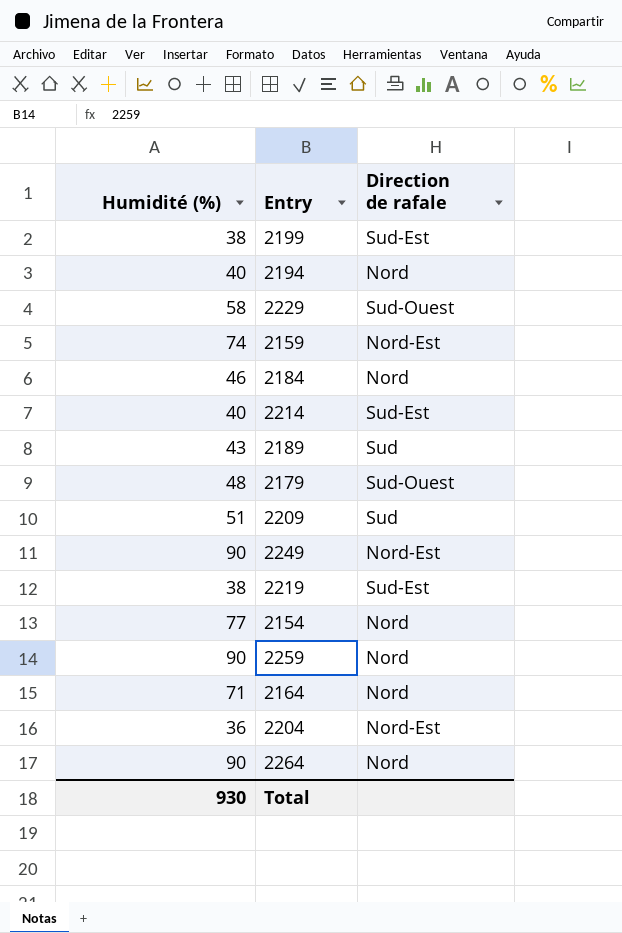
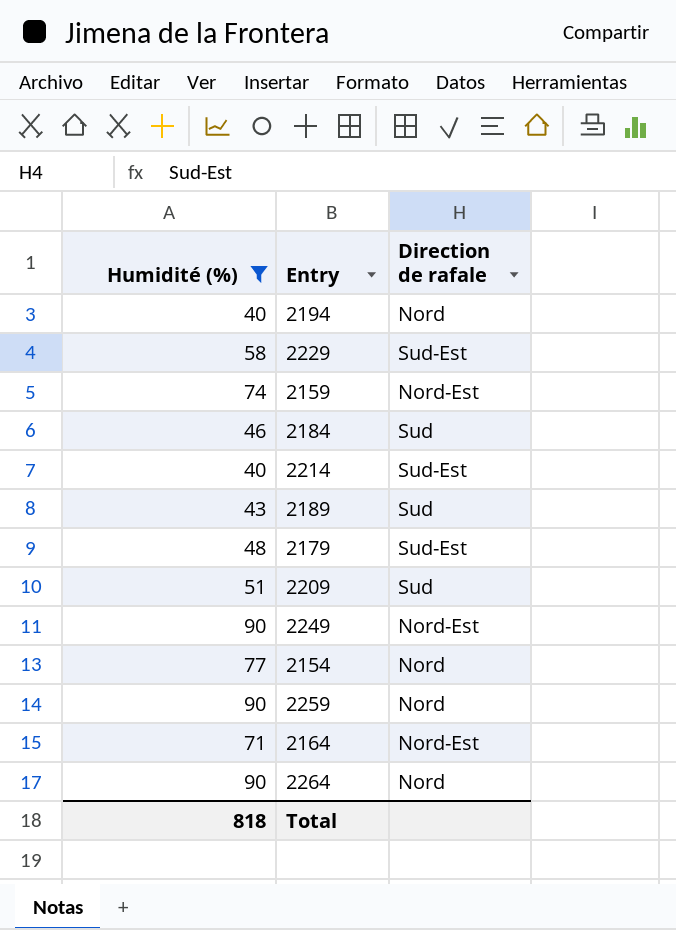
filter: none -> Humidité (%) >= 40
2229 | Direction de rafale: Sud-Ouest -> Sud-Est
2184 | Direction de rafale: Nord -> Sud
2179 | Direction de rafale: Sud-Ouest -> Sud-Est
2164 | Direction de rafale: Nord -> Nord-Est
Total | Humidité (%): 930 -> 818

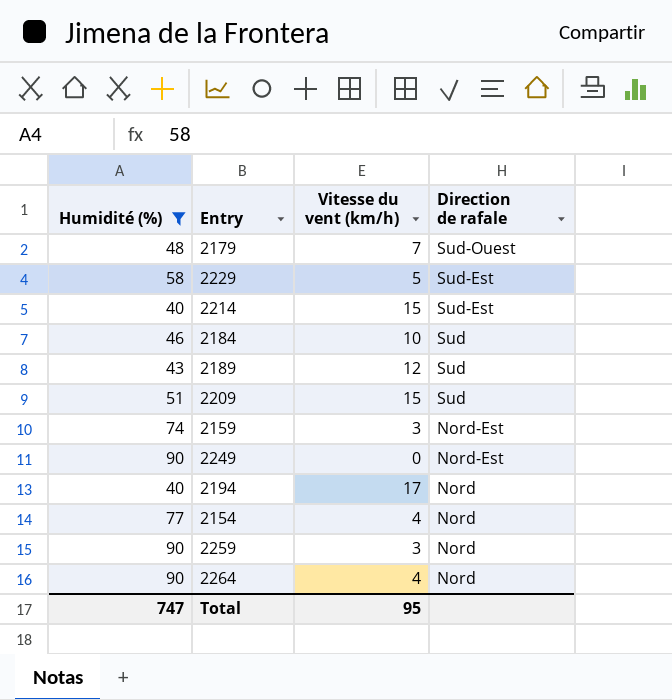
row order: none -> Direction de rafale descending
column Vitesse du vent (km/h) | position: none -> 3
row 2164: 71 | Nord-Est -> none
2179 | Direction de rafale: Sud-Est -> Sud-Ouest
Total | Humidité (%): 818 -> 747

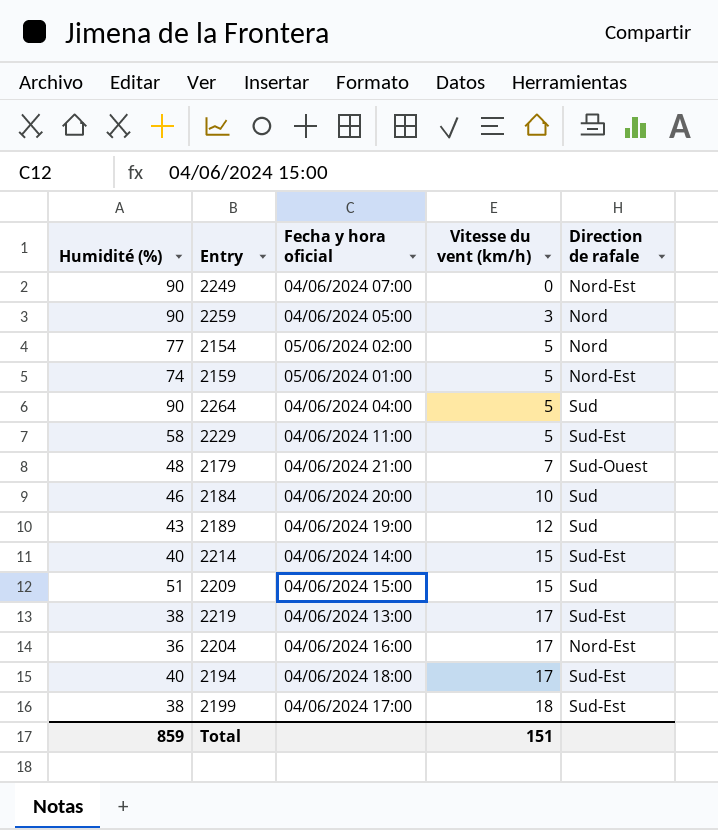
filter: Humidité (%) >= 40 -> none
row order: Direction de rafale descending -> Vitesse du vent (km/h) ascending
column Fecha y hora oficial | position: none -> 3
2154 | Vitesse du vent (km/h): 4 -> 5
2159 | Vitesse du vent (km/h): 3 -> 5
2264 | Vitesse du vent (km/h): 4 -> 5
2264 | Direction de rafale: Nord -> Sud
2194 | Direction de rafale: Nord -> Sud-Est
Total | Humidité (%): 747 -> 859
Total | Vitesse du vent (km/h): 95 -> 151

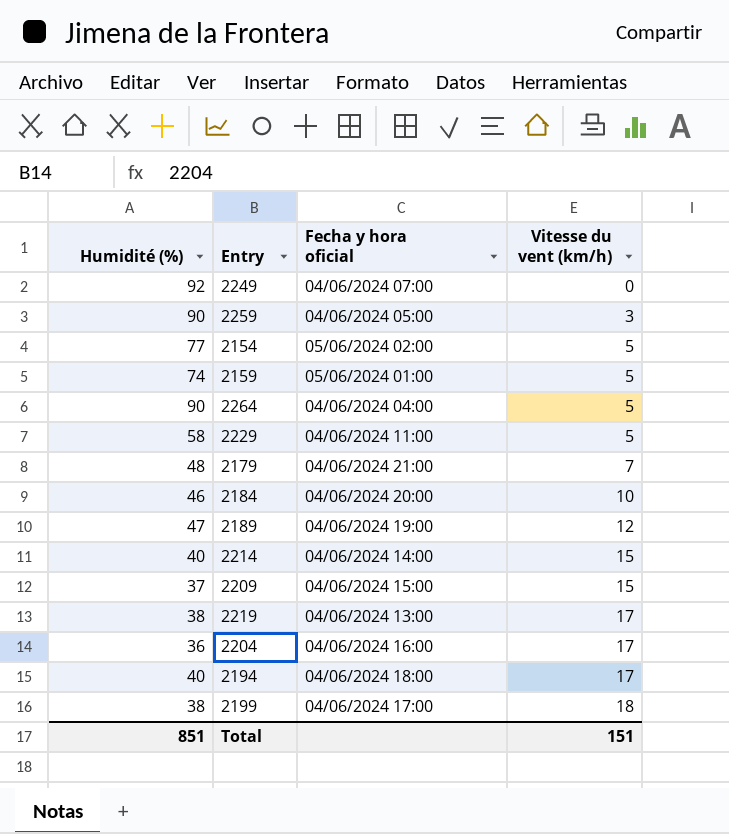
column Direction de rafale | position: 5 -> none
2249 | Humidité (%): 90 -> 92
2189 | Humidité (%): 43 -> 47
2209 | Humidité (%): 51 -> 37
Total | Humidité (%): 859 -> 851

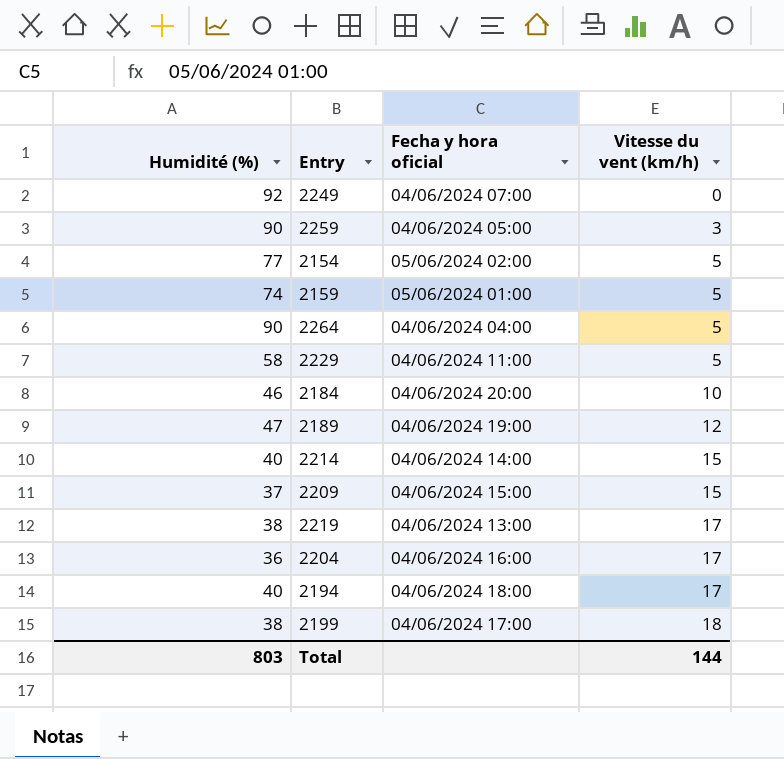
row 2179: 48 | 04/06/2024 21:00 | 7 -> none
Total | Humidité (%): 851 -> 803
Total | Vitesse du vent (km/h): 151 -> 144

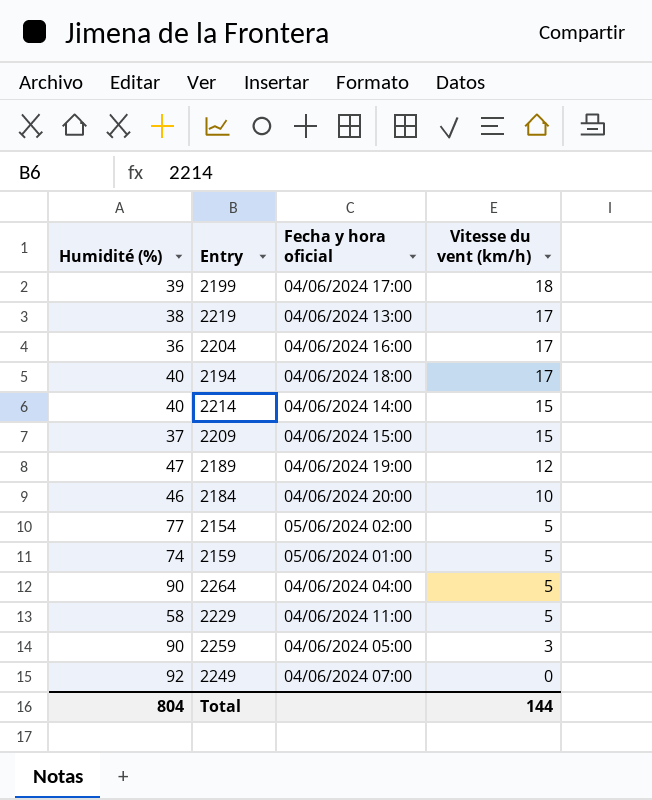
row order: Vitesse du vent (km/h) ascending -> Vitesse du vent (km/h) descending
2199 | Humidité (%): 38 -> 39
Total | Humidité (%): 803 -> 804

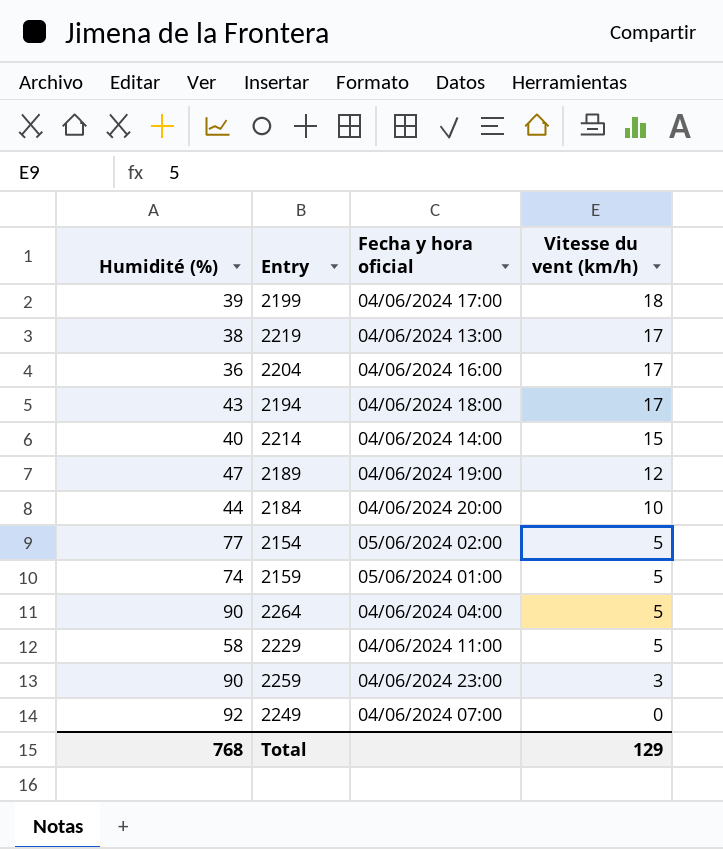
row 2209: 37 | 04/06/2024 15:00 | 15 -> none
2194 | Humidité (%): 40 -> 43
2184 | Humidité (%): 46 -> 44
2259 | Fecha y hora oficial: 04/06/2024 05:00 -> 04/06/2024 23:00
Total | Humidité (%): 804 -> 768
Total | Vitesse du vent (km/h): 144 -> 129

